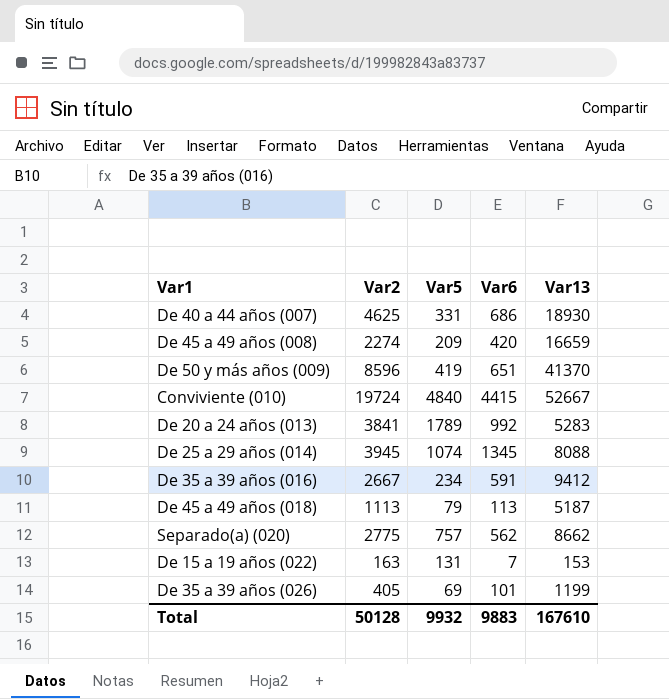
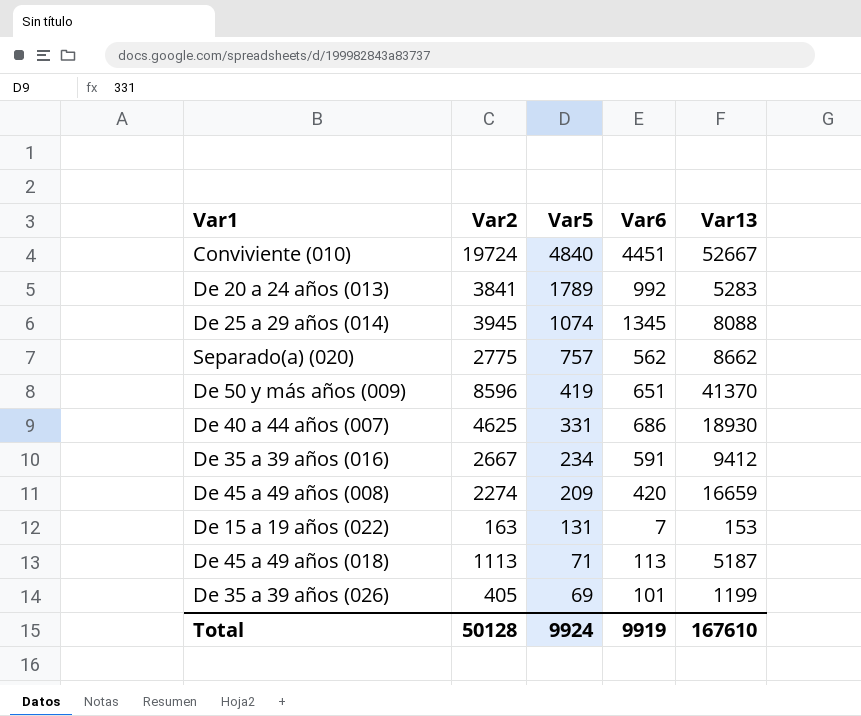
row order: none -> Var5 descending
Conviviente (010) | Var6: 4415 -> 4451
De 45 a 49 años (018) | Var5: 79 -> 71
Total | Var5: 9932 -> 9924
Total | Var6: 9883 -> 9919

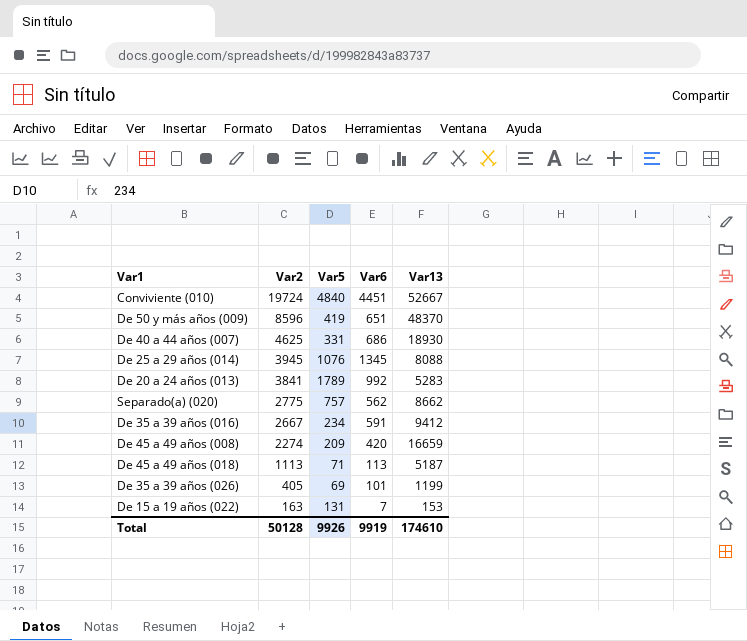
row order: Var5 descending -> Var2 descending
De 50 y más años (009) | Var13: 41370 -> 48370
De 25 a 29 años (014) | Var5: 1074 -> 1076
Total | Var5: 9924 -> 9926
Total | Var13: 167610 -> 174610

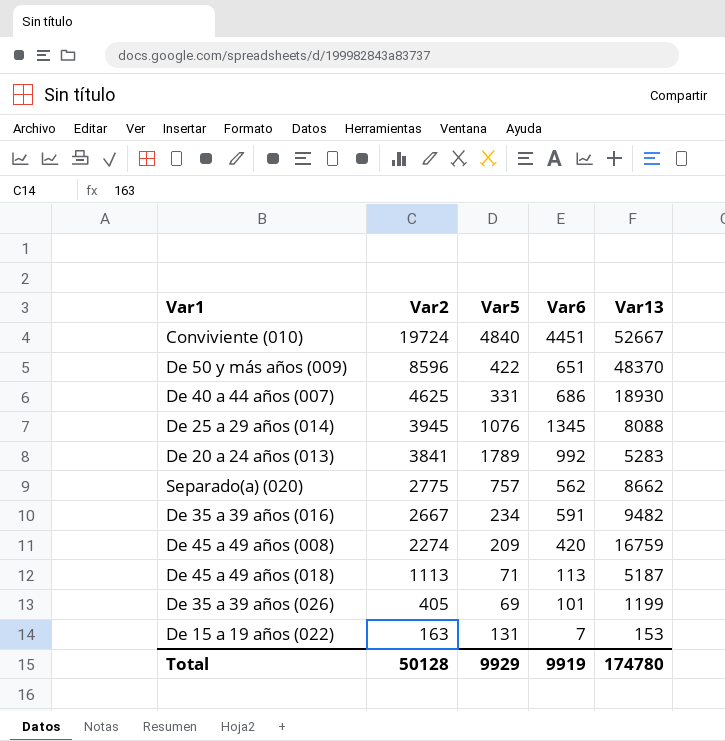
De 50 y más años (009) | Var5: 419 -> 422
De 35 a 39 años (016) | Var13: 9412 -> 9482
De 45 a 49 años (008) | Var13: 16659 -> 16759
Total | Var5: 9926 -> 9929
Total | Var13: 174610 -> 174780

